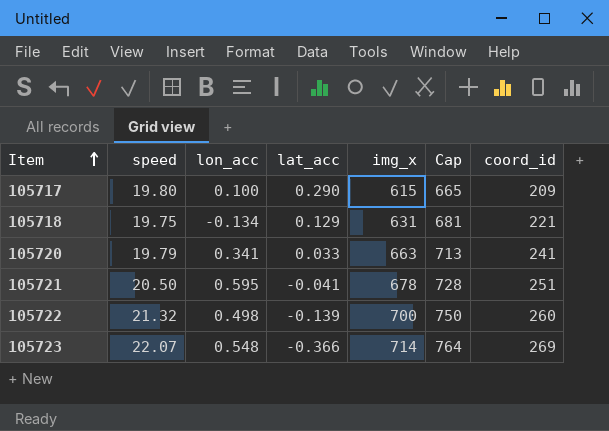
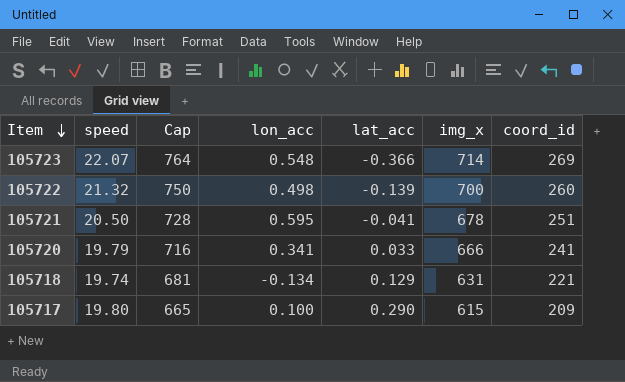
row order: Item ascending -> Item descending
column Cap | position: 6 -> 3
105720 | Cap: 713 -> 716
105720 | img_x: 663 -> 666
105718 | speed: 19.75 -> 19.74

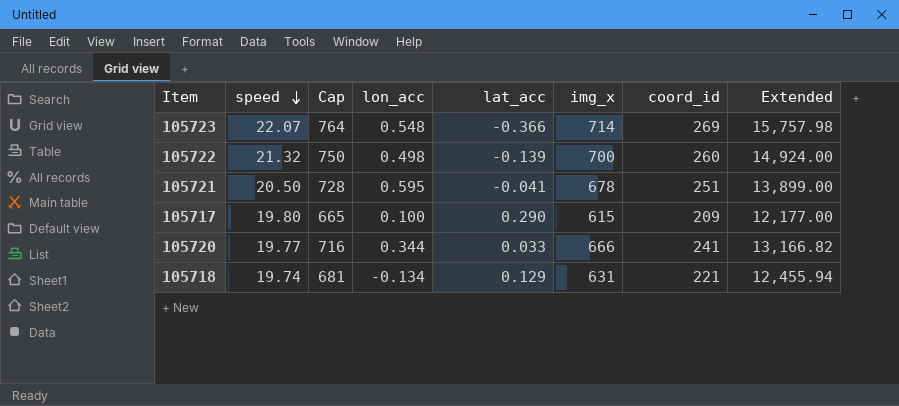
row order: Item descending -> speed descending
column Extended | formula: none -> [speed] * [img_x]
105720 | speed: 19.79 -> 19.77
105720 | lon_acc: 0.341 -> 0.344

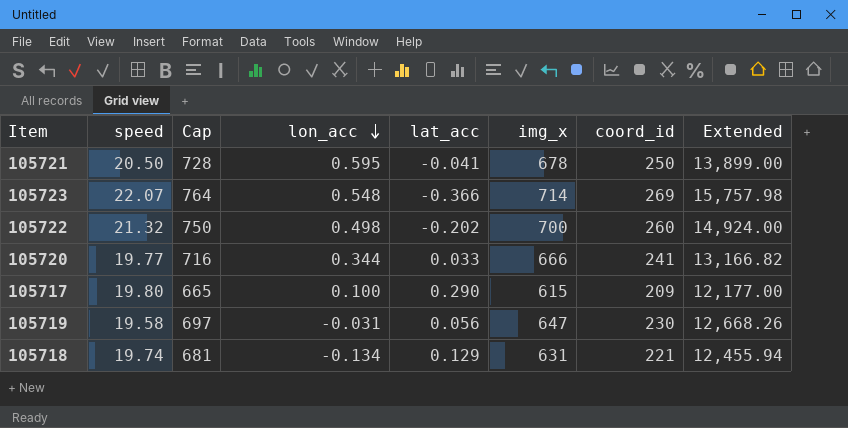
row order: speed descending -> lon_acc descending
105721 | coord_id: 251 -> 250
105722 | lat_acc: -0.139 -> -0.202
row 105719: none -> 19.58 | 697 | -0.031 | 0.056 | 647 | 230 | 12,668.26

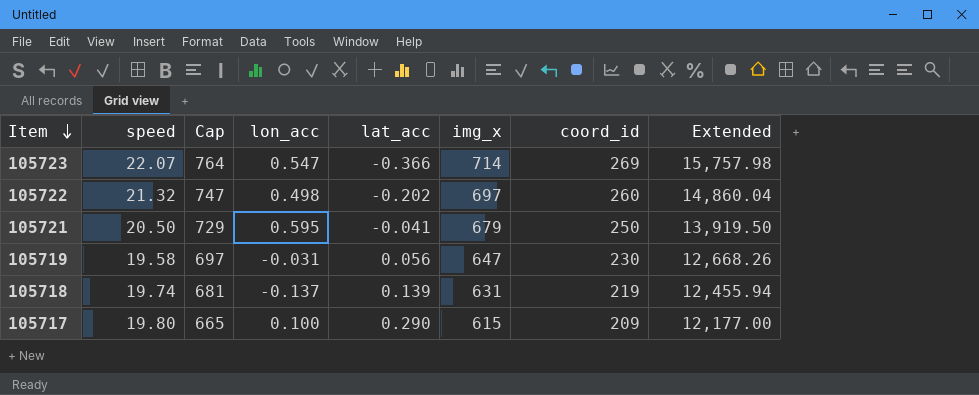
row order: lon_acc descending -> Item descending
row 105720: 19.77 | 716 | 0.344 | 0.033 | 666 | 241 | 13,166.82 -> none
105723 | lon_acc: 0.548 -> 0.547
105722 | Cap: 750 -> 747
105722 | img_x: 700 -> 697
105722 | Extended: 14,924.00 -> 14,860.04
105721 | Cap: 728 -> 729
105721 | img_x: 678 -> 679
105721 | Extended: 13,899.00 -> 13,919.50
105718 | lon_acc: -0.134 -> -0.137
105718 | lat_acc: 0.129 -> 0.139
105718 | coord_id: 221 -> 219

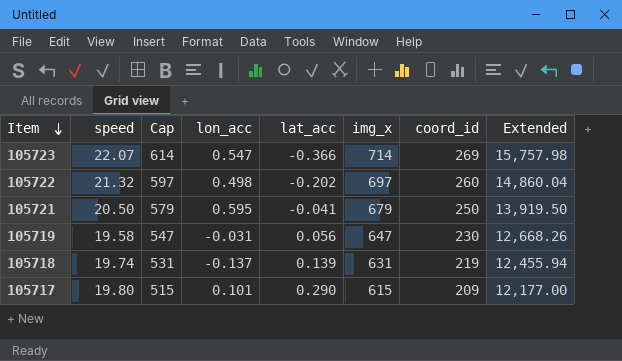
column Cap | formula: [img_x] + 50 -> [img_x] - 100
105717 | lon_acc: 0.100 -> 0.101

